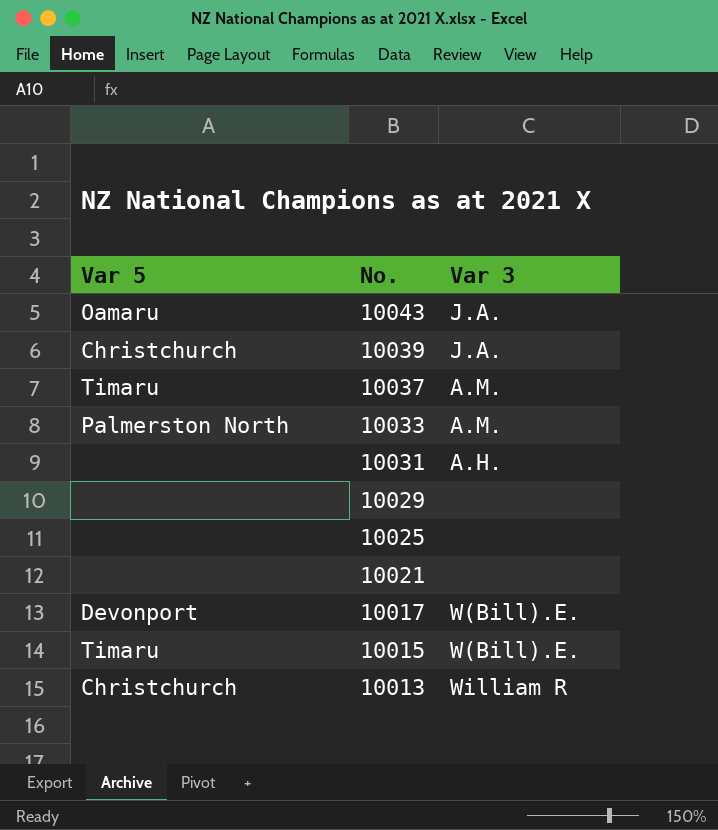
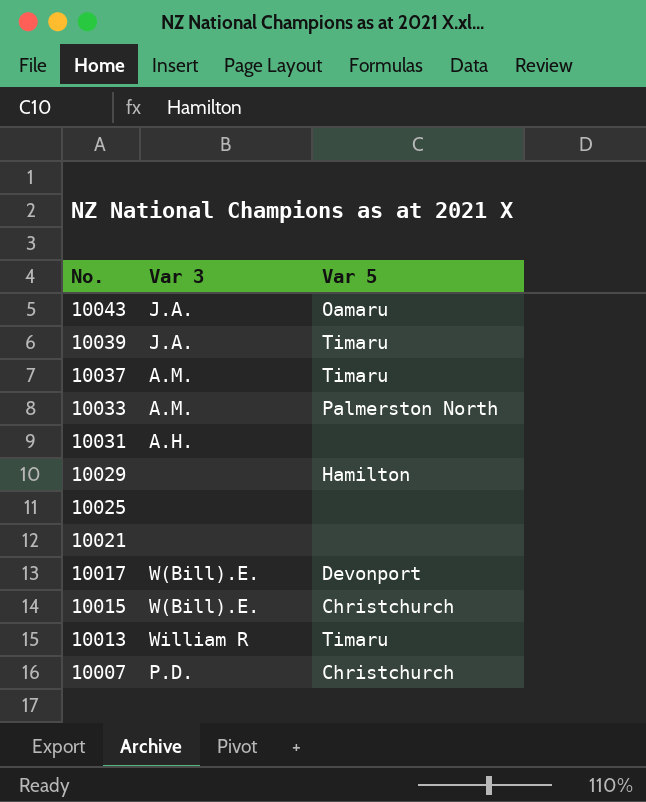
column Var 5 | position: 1 -> 3
10039 | Var 5: Christchurch -> Timaru
10029 | Var 5: none -> Hamilton
10015 | Var 5: Timaru -> Christchurch
10013 | Var 5: Christchurch -> Timaru
row 10007: none -> P.D. | Christchurch

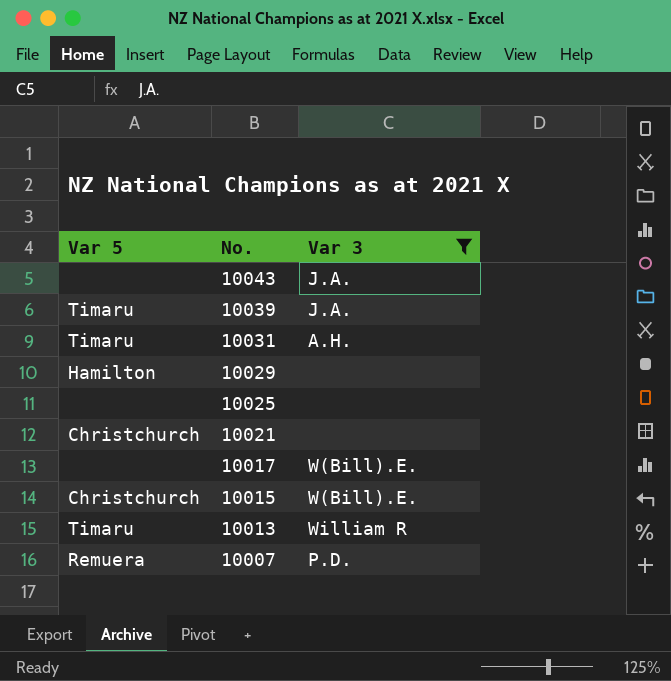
filter: none -> Var 3 != A.M.
column Var 5 | position: 3 -> 1
10043 | Var 5: Oamaru -> none
10031 | Var 5: none -> Timaru
10021 | Var 5: none -> Christchurch
10017 | Var 5: Devonport -> none
10007 | Var 5: Christchurch -> Remuera

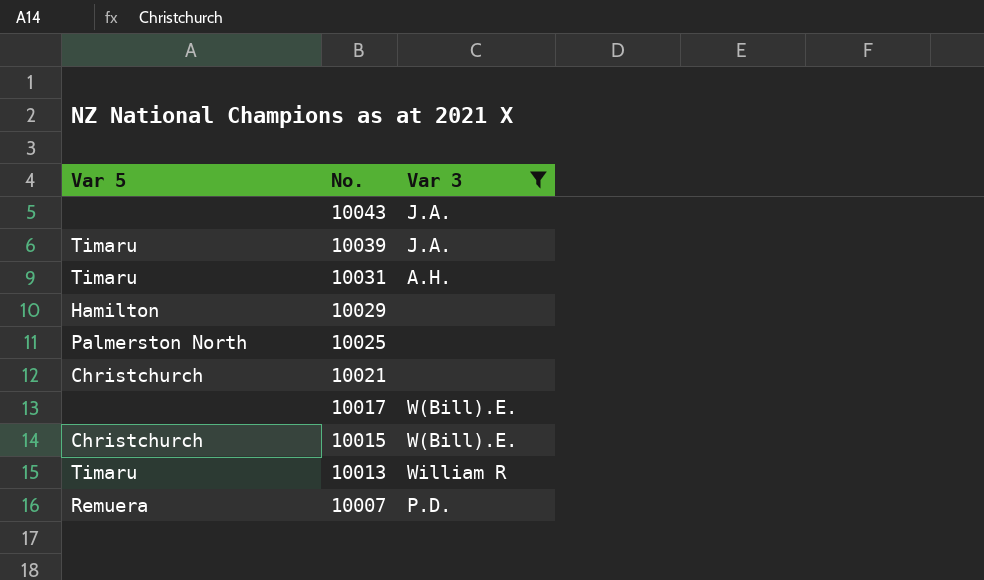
10025 | Var 5: none -> Palmerston North

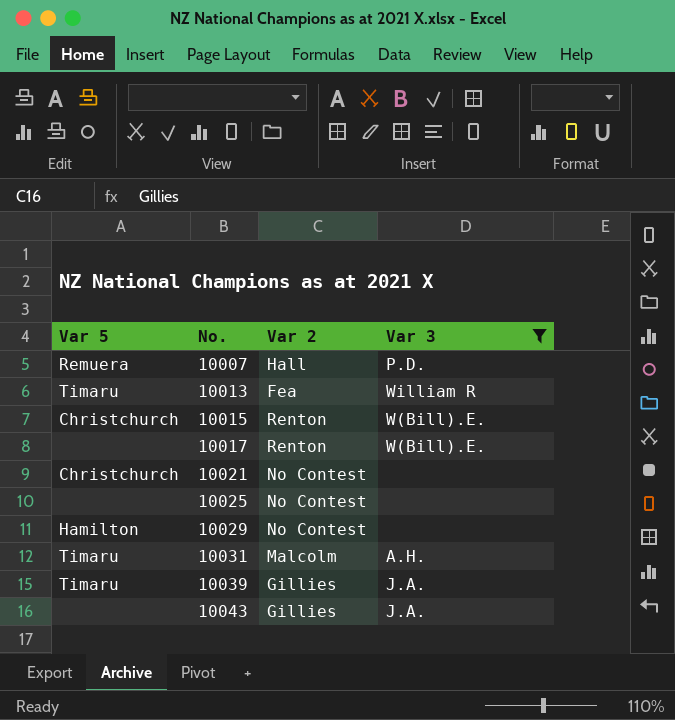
row order: No. descending -> No. ascending
column Var 2 | position: none -> 3
10025 | Var 5: Palmerston North -> none

